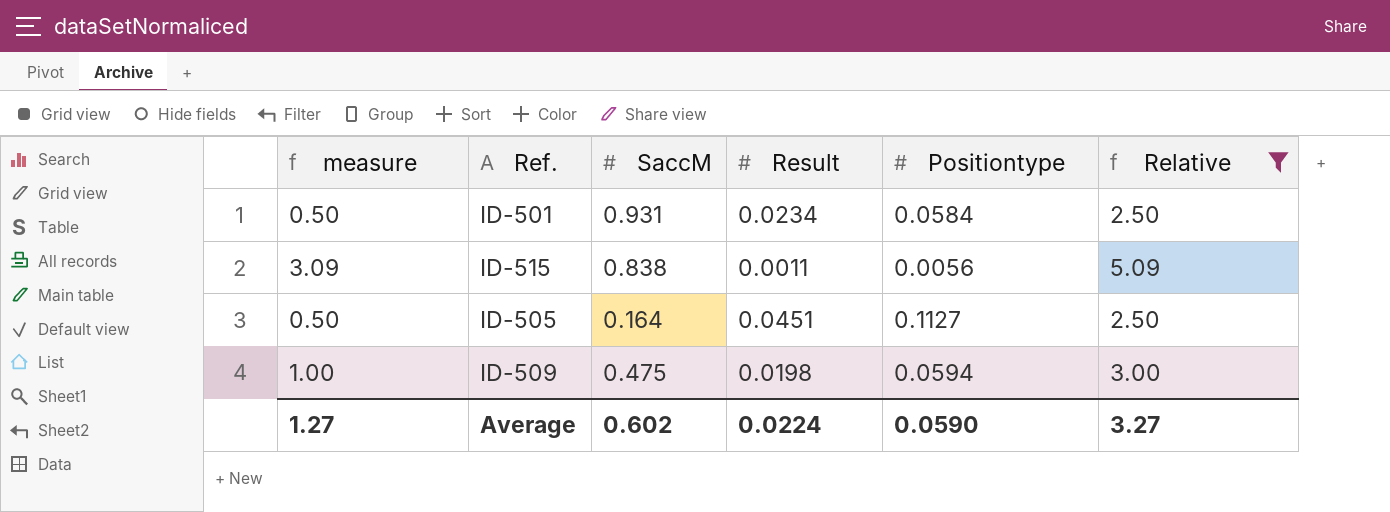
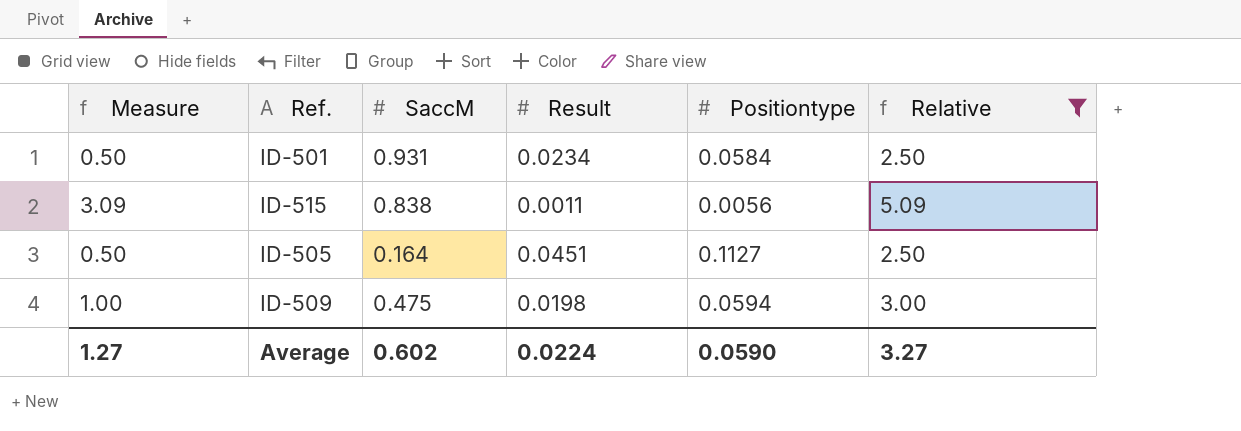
column name: measure -> Measure

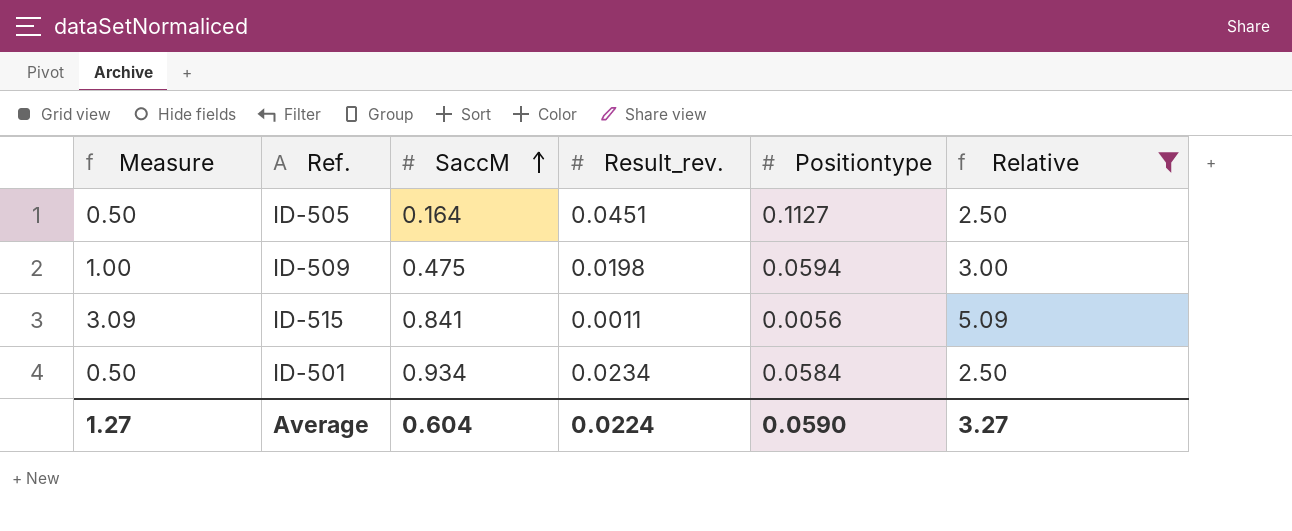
row order: none -> SaccM ascending
column name: Result -> Result_rev.
ID-515 | SaccM: 0.838 -> 0.841
ID-501 | SaccM: 0.931 -> 0.934
Average | SaccM: 0.602 -> 0.604

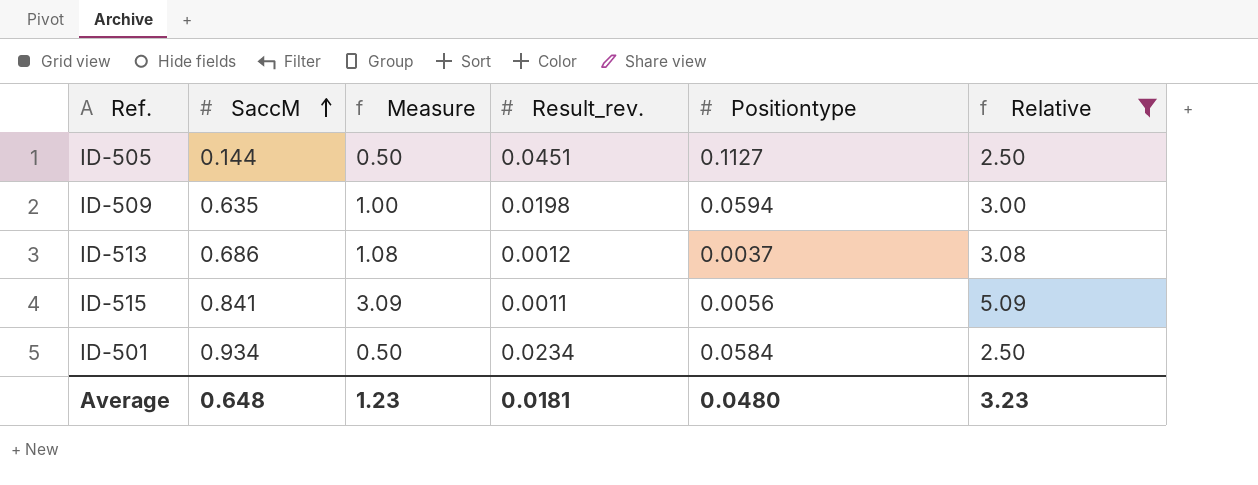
column Measure | position: 1 -> 3
ID-505 | SaccM: 0.164 -> 0.144
ID-509 | SaccM: 0.475 -> 0.635
row ID-513: none -> 0.686 | 1.08 | 0.0012 | 0.0037 | 3.08
Average | SaccM: 0.604 -> 0.648
Average | Measure: 1.27 -> 1.23
Average | Result_rev.: 0.0224 -> 0.0181
Average | Positiontype: 0.0590 -> 0.0480
Average | Relative: 3.27 -> 3.23

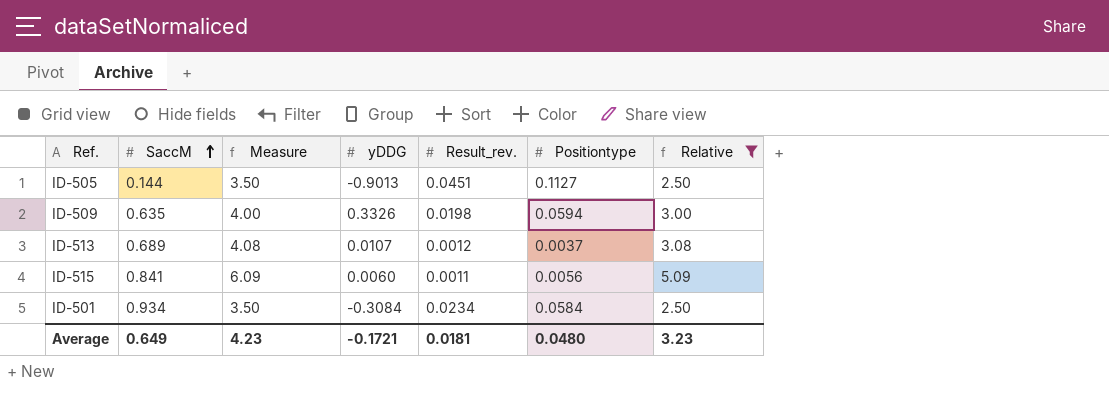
column Measure | formula: [Relative] - 2 -> [Relative] + 1
column yDDG | position: none -> 4
ID-513 | SaccM: 0.686 -> 0.689
Average | SaccM: 0.648 -> 0.649
Average | Measure: 1.23 -> 4.23

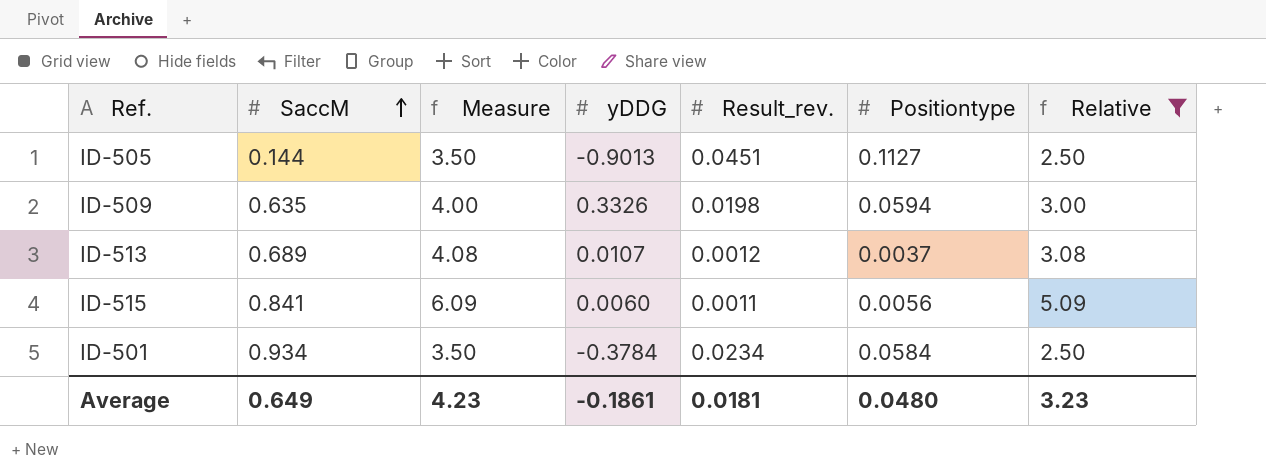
ID-501 | yDDG: -0.3084 -> -0.3784
Average | yDDG: -0.1721 -> -0.1861

